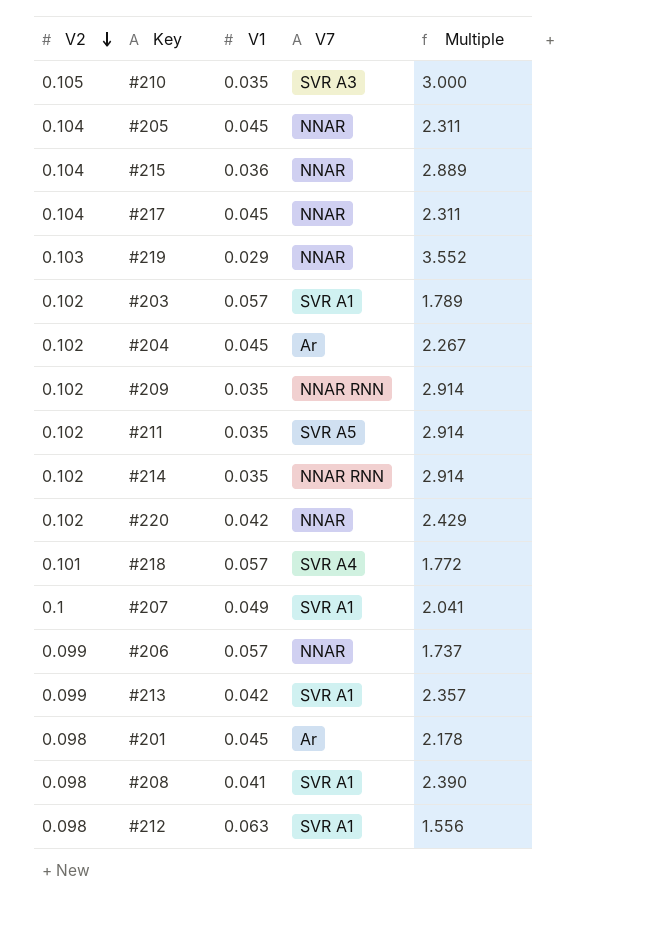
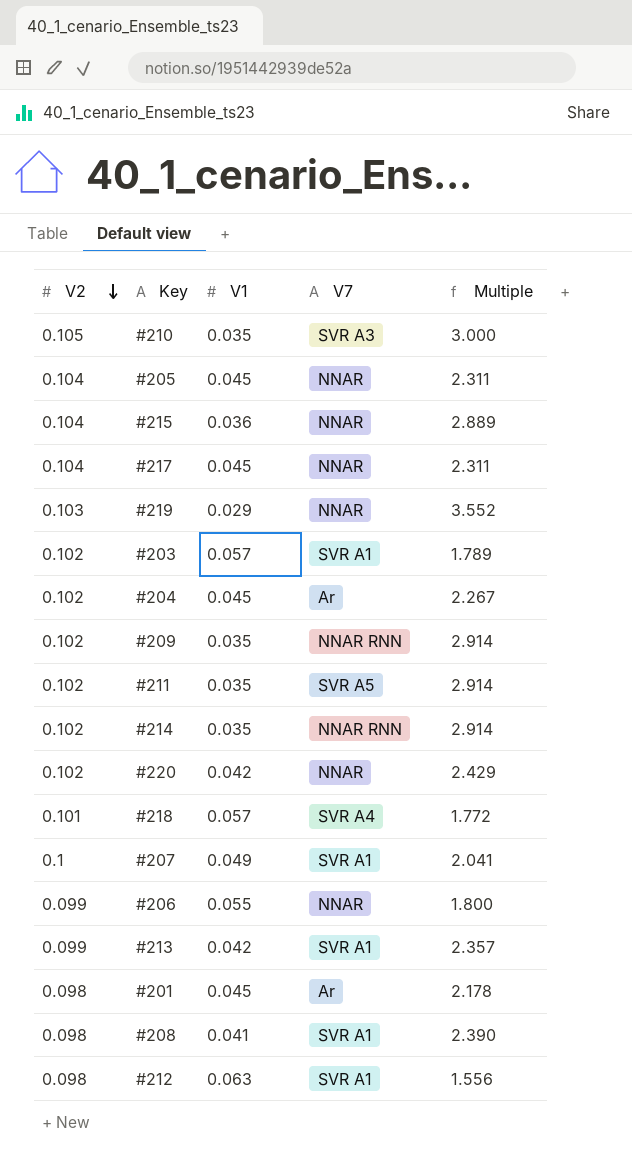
#206 | V1: 0.057 -> 0.055
#206 | Multiple: 1.737 -> 1.800

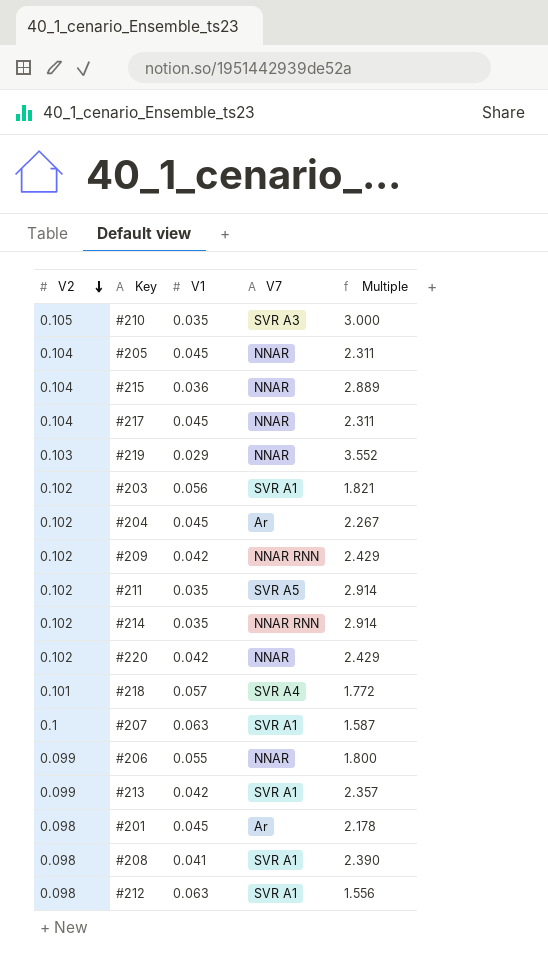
#203 | V1: 0.057 -> 0.056
#203 | Multiple: 1.789 -> 1.821
#209 | V1: 0.035 -> 0.042
#209 | Multiple: 2.914 -> 2.429
#207 | V1: 0.049 -> 0.063
#207 | Multiple: 2.041 -> 1.587

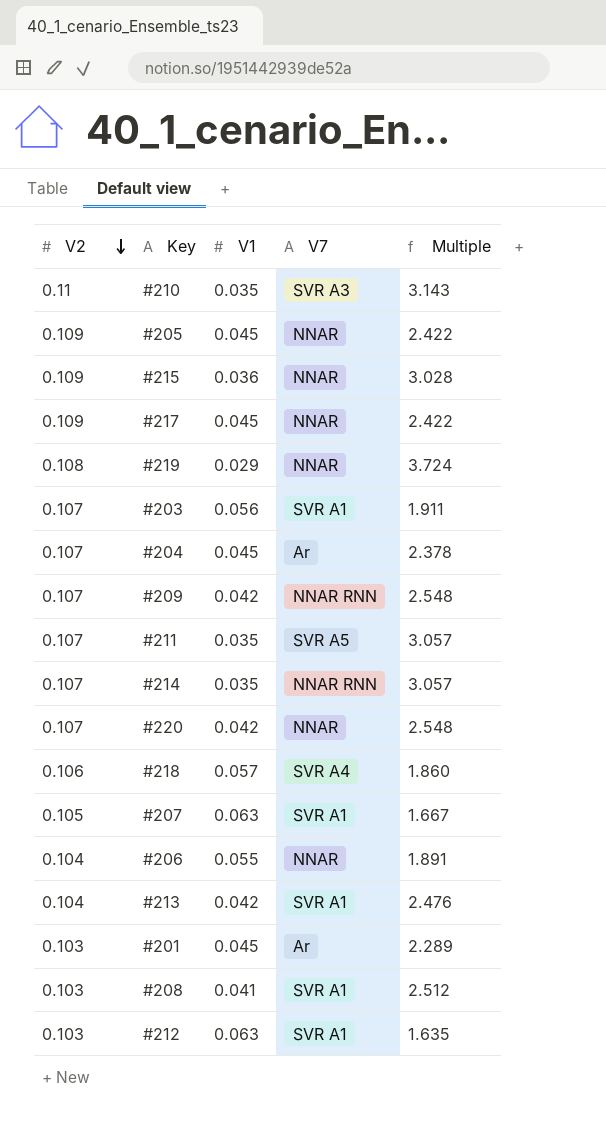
#210 | V2: 0.105 -> 0.11
#210 | Multiple: 3.000 -> 3.143
#205 | V2: 0.104 -> 0.109
#205 | Multiple: 2.311 -> 2.422
#215 | V2: 0.104 -> 0.109
#215 | Multiple: 2.889 -> 3.028
#217 | V2: 0.104 -> 0.109
#217 | Multiple: 2.311 -> 2.422
#219 | V2: 0.103 -> 0.108
#219 | Multiple: 3.552 -> 3.724
#203 | V2: 0.102 -> 0.107
#203 | Multiple: 1.821 -> 1.911
#204 | V2: 0.102 -> 0.107
#204 | Multiple: 2.267 -> 2.378
#209 | V2: 0.102 -> 0.107
#209 | Multiple: 2.429 -> 2.548
#211 | V2: 0.102 -> 0.107
#211 | Multiple: 2.914 -> 3.057
#214 | V2: 0.102 -> 0.107
#214 | Multiple: 2.914 -> 3.057
#220 | V2: 0.102 -> 0.107
#220 | Multiple: 2.429 -> 2.548
#218 | V2: 0.101 -> 0.106
#218 | Multiple: 1.772 -> 1.860
#207 | V2: 0.1 -> 0.105
#207 | Multiple: 1.587 -> 1.667
#206 | V2: 0.099 -> 0.104
#206 | Multiple: 1.800 -> 1.891
#213 | V2: 0.099 -> 0.104
#213 | Multiple: 2.357 -> 2.476
#201 | V2: 0.098 -> 0.103
#201 | Multiple: 2.178 -> 2.289
#208 | V2: 0.098 -> 0.103
#208 | Multiple: 2.390 -> 2.512
#212 | V2: 0.098 -> 0.103
#212 | Multiple: 1.556 -> 1.635

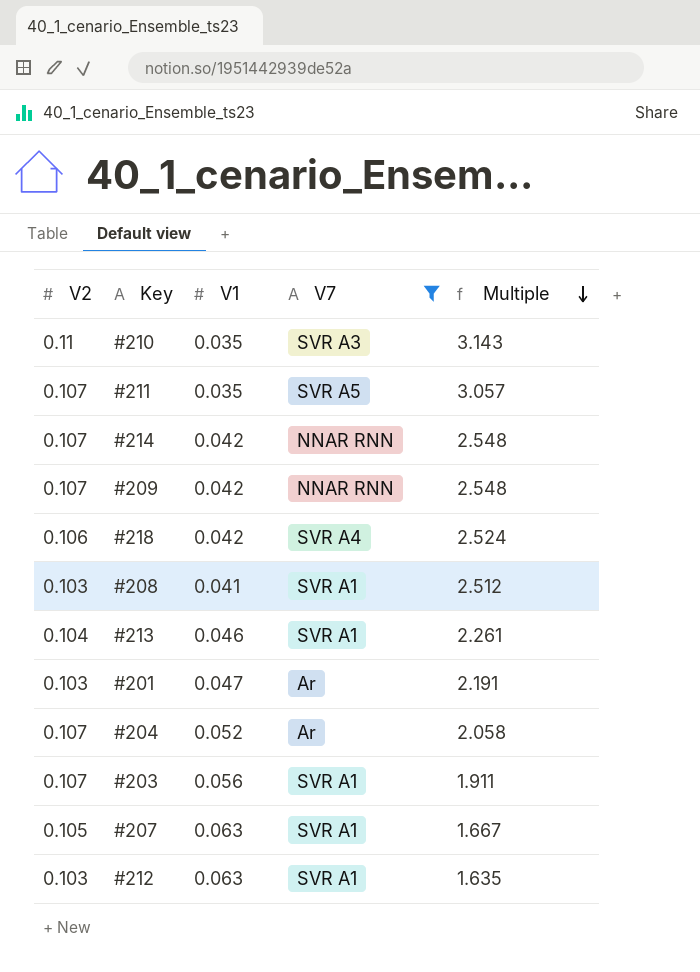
filter: none -> V7 != NNAR
row order: V2 descending -> Multiple descending
#214 | V1: 0.035 -> 0.042
#214 | Multiple: 3.057 -> 2.548
#218 | V1: 0.057 -> 0.042
#218 | Multiple: 1.860 -> 2.524
#213 | V1: 0.042 -> 0.046
#213 | Multiple: 2.476 -> 2.261
#201 | V1: 0.045 -> 0.047
#201 | Multiple: 2.289 -> 2.191
#204 | V1: 0.045 -> 0.052
#204 | Multiple: 2.378 -> 2.058

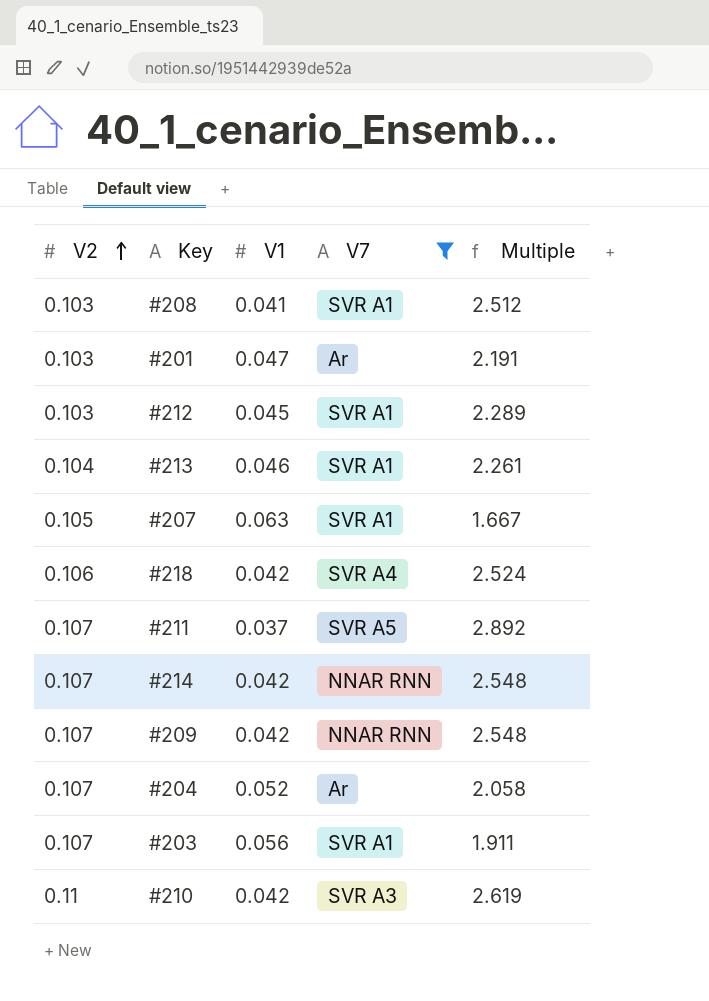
row order: Multiple descending -> V2 ascending
#212 | V1: 0.063 -> 0.045
#212 | Multiple: 1.635 -> 2.289
#211 | V1: 0.035 -> 0.037
#211 | Multiple: 3.057 -> 2.892
#210 | V1: 0.035 -> 0.042
#210 | Multiple: 3.143 -> 2.619

